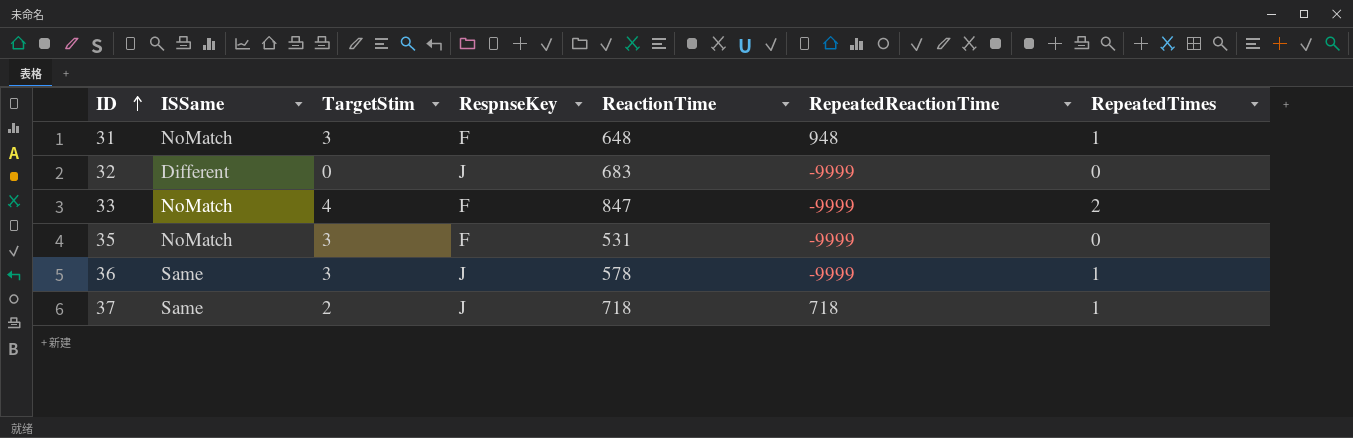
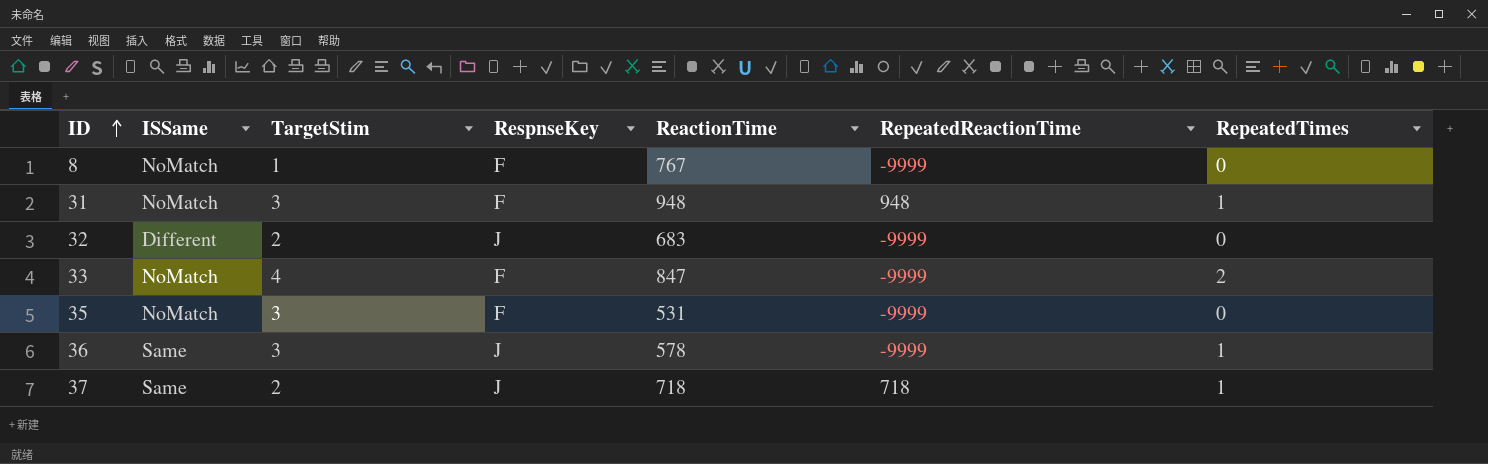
row 8: none -> NoMatch | 1 | F | 767 | -9999 | 0
31 | ReactionTime: 648 -> 948
32 | TargetStim: 0 -> 2

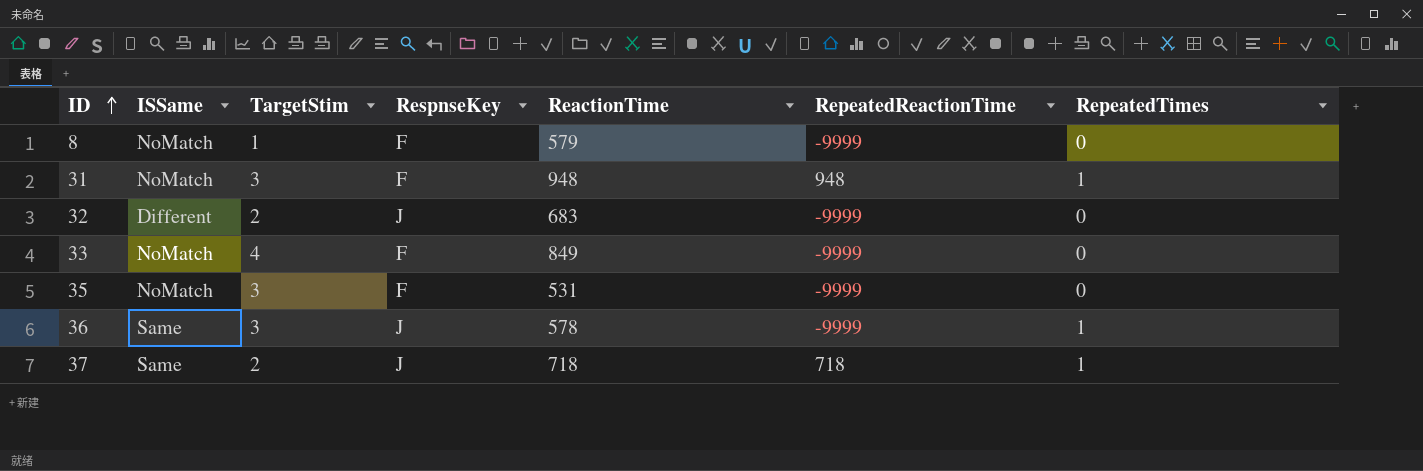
8 | ReactionTime: 767 -> 579
33 | ReactionTime: 847 -> 849
33 | RepeatedTimes: 2 -> 0

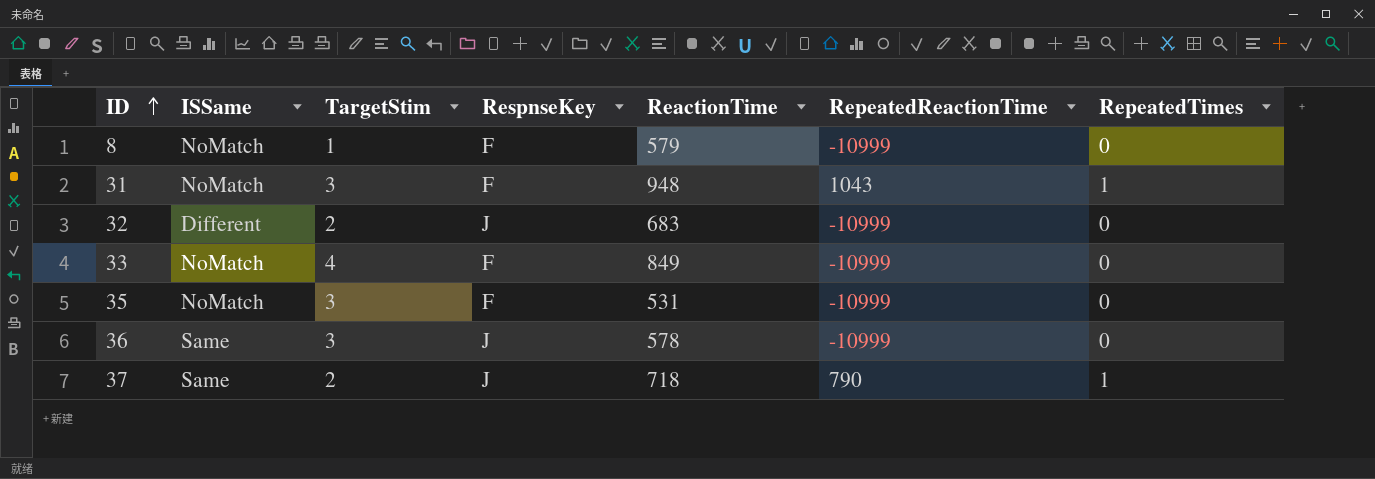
8 | RepeatedReactionTime: -9999 -> -10999
31 | RepeatedReactionTime: 948 -> 1043
32 | RepeatedReactionTime: -9999 -> -10999
33 | RepeatedReactionTime: -9999 -> -10999
35 | RepeatedReactionTime: -9999 -> -10999
36 | RepeatedReactionTime: -9999 -> -10999
36 | RepeatedTimes: 1 -> 0
37 | RepeatedReactionTime: 718 -> 790

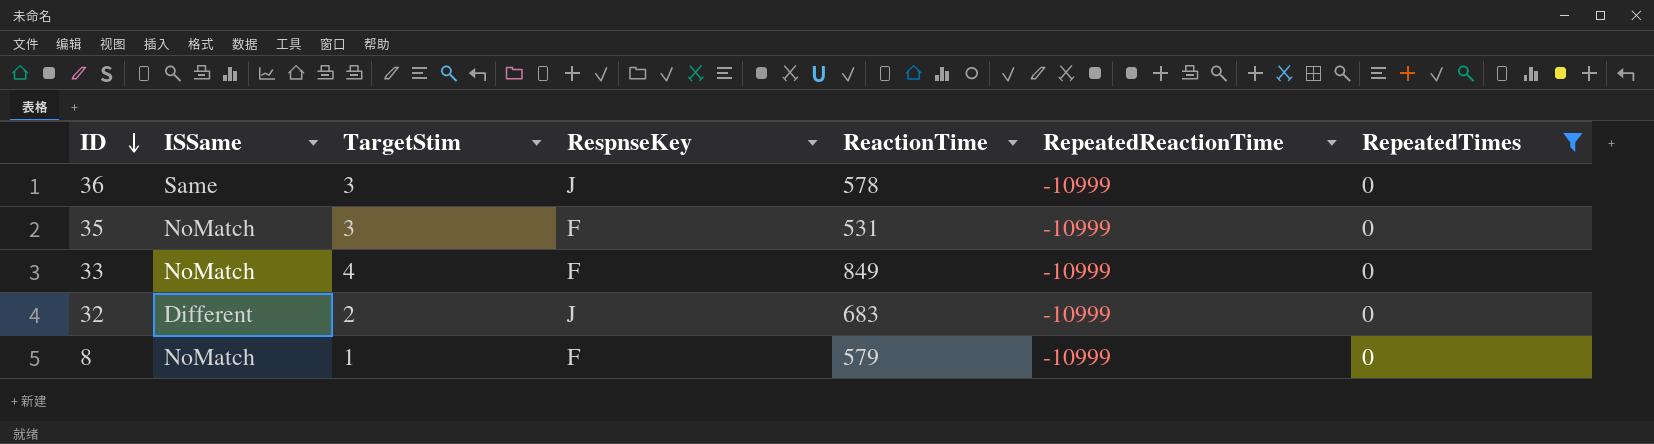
filter: none -> RepeatedTimes = 0
row order: ID ascending -> ID descending

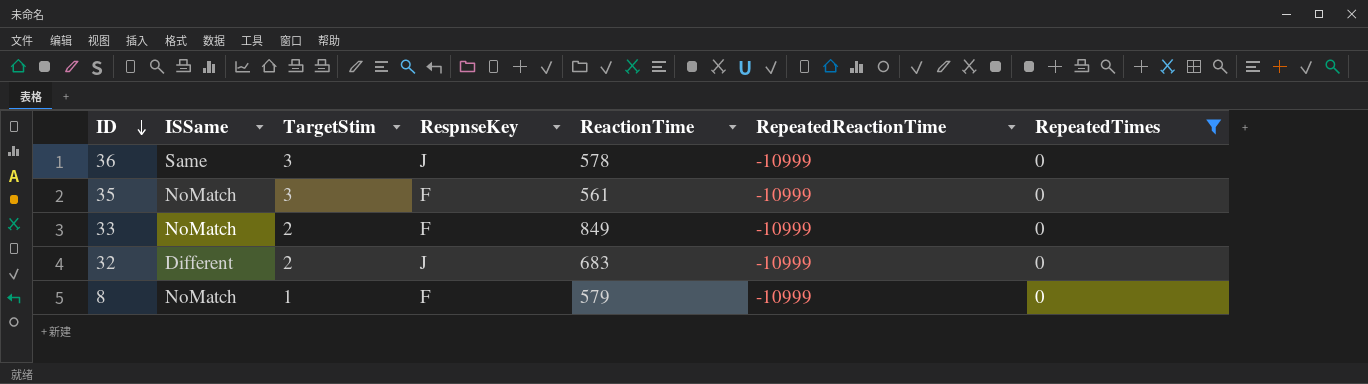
35 | ReactionTime: 531 -> 561
33 | TargetStim: 4 -> 2

